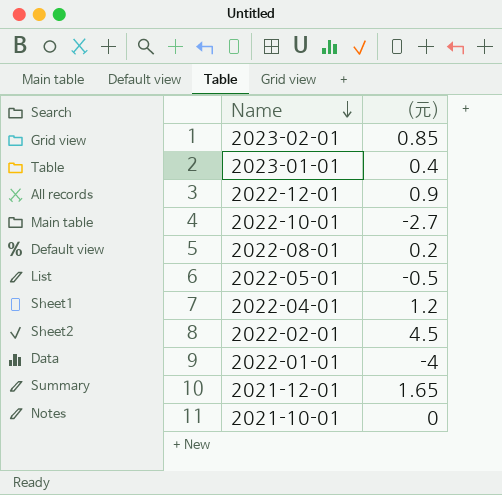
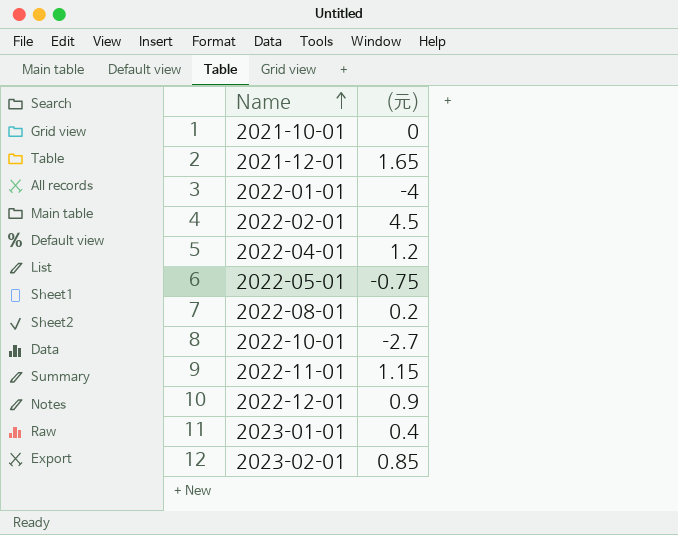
row order: Name descending -> Name ascending
2022-05-01 | (元): -0.5 -> -0.75
row 2022-11-01: none -> 1.15

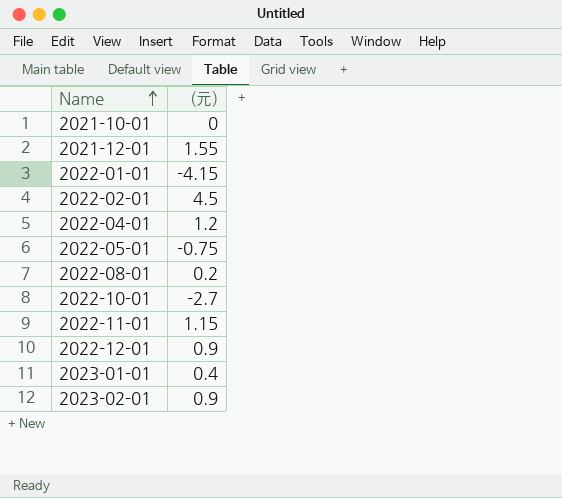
2021-12-01 | (元): 1.65 -> 1.55
2022-01-01 | (元): -4 -> -4.15
2023-02-01 | (元): 0.85 -> 0.9

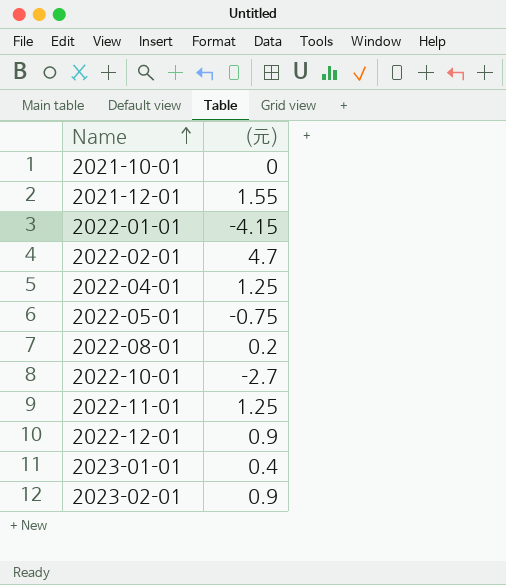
2022-02-01 | (元): 4.5 -> 4.7
2022-04-01 | (元): 1.2 -> 1.25
2022-11-01 | (元): 1.15 -> 1.25

